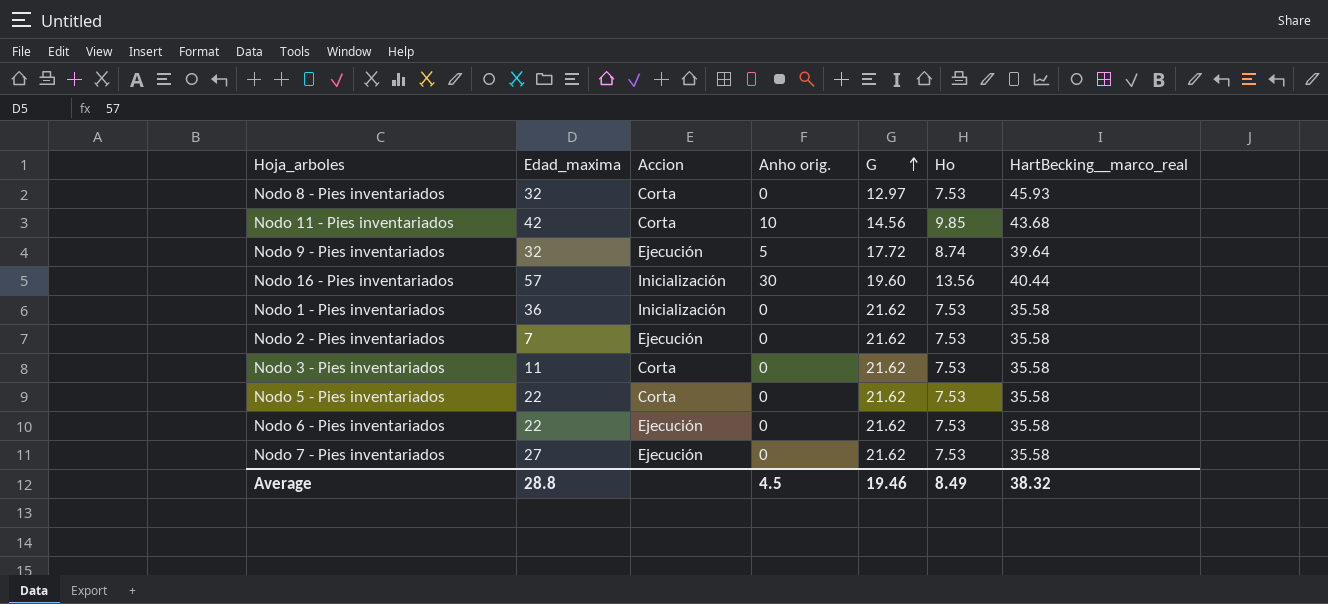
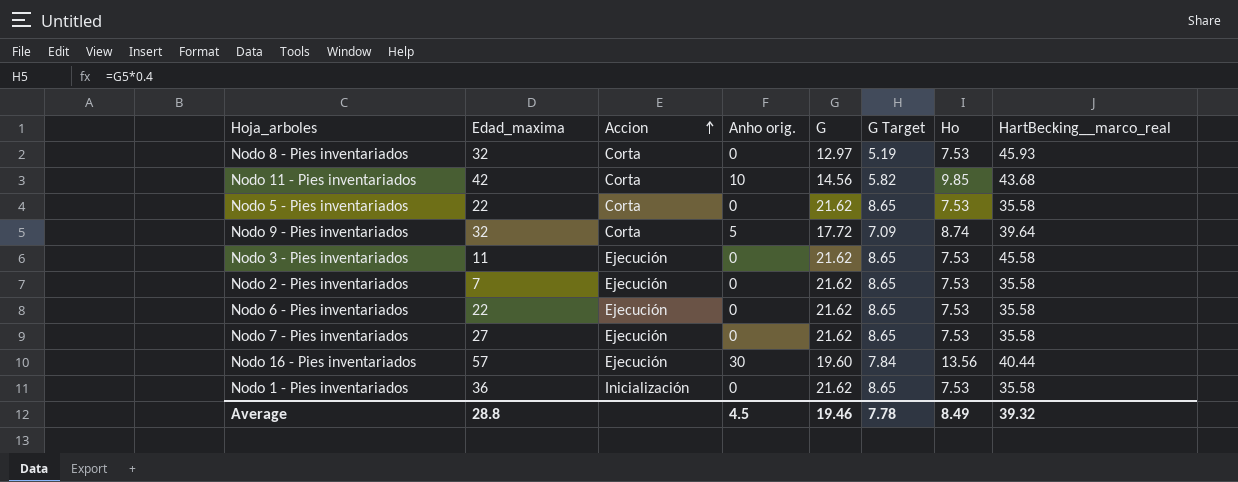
row order: G ascending -> Accion ascending
column G Target | formula: none -> [G] * 0.4
Nodo 9 - Pies inventariados | Accion: Ejecución -> Corta
Nodo 3 - Pies inventariados | Accion: Corta -> Ejecución
Nodo 3 - Pies inventariados | HartBecking__marco_real: 35.58 -> 45.58
Nodo 16 - Pies inventariados | Accion: Inicialización -> Ejecución
Average | HartBecking__marco_real: 38.32 -> 39.32

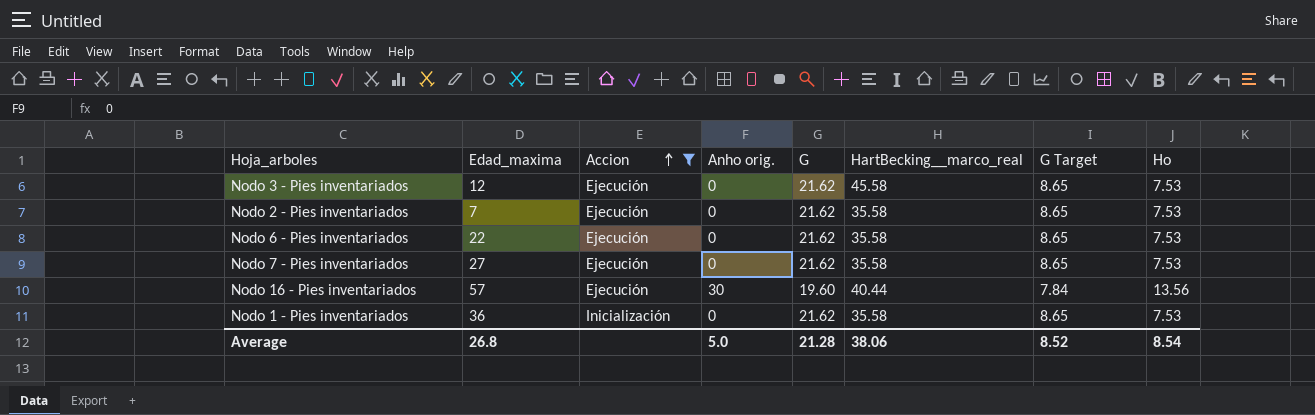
filter: none -> Accion != Corta
column HartBecking__marco_real | position: 8 -> 6
Nodo 3 - Pies inventariados | Edad_maxima: 11 -> 12
Average | Edad_maxima: 28.8 -> 26.8
Average | Anho orig.: 4.5 -> 5.0
Average | G: 19.46 -> 21.28
Average | HartBecking__marco_real: 39.32 -> 38.06
Average | G Target: 7.78 -> 8.52
Average | Ho: 8.49 -> 8.54

